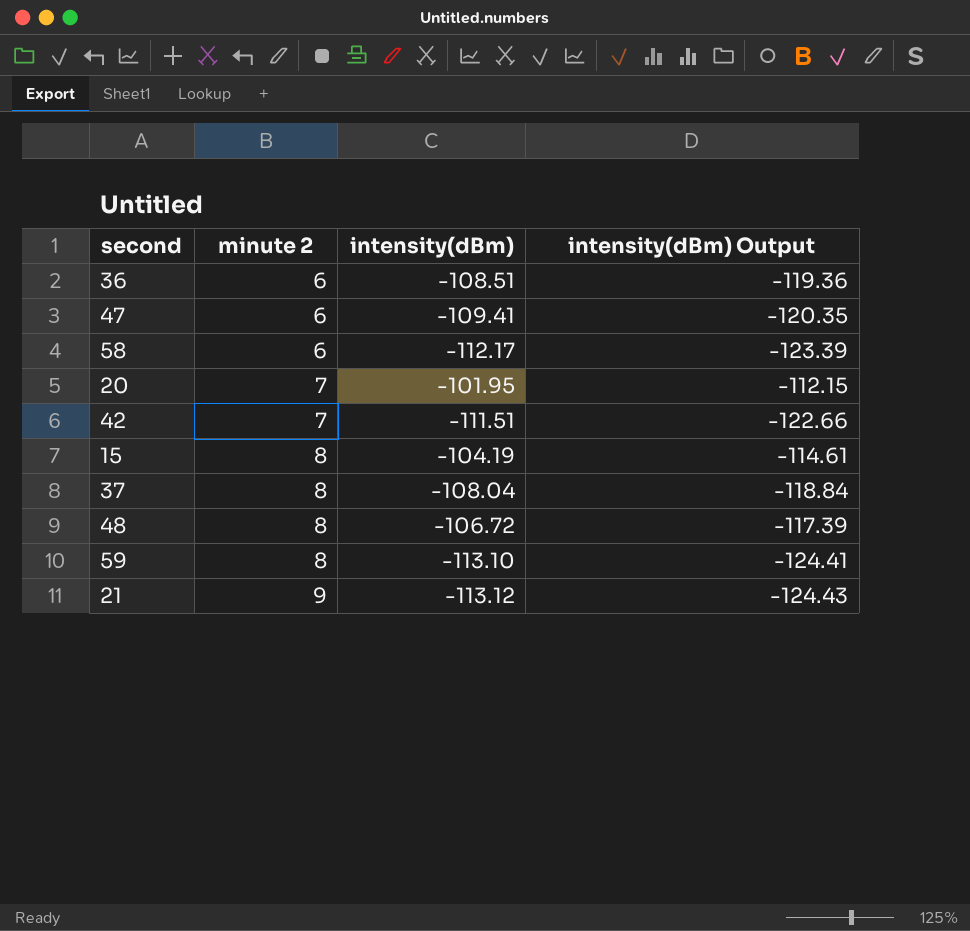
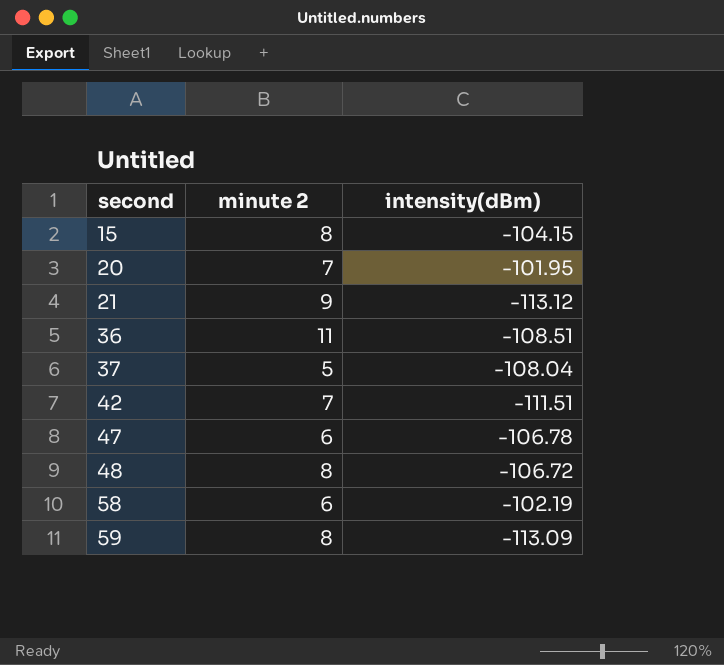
row order: minute 2 ascending -> second ascending
column intensity(dBm) Output | formula: [intensity(dBm)] * 1.1 -> none
15 | intensity(dBm): -104.19 -> -104.15
36 | minute 2: 6 -> 11
37 | minute 2: 8 -> 5
47 | intensity(dBm): -109.41 -> -106.78
58 | intensity(dBm): -112.17 -> -102.19
59 | intensity(dBm): -113.10 -> -113.09

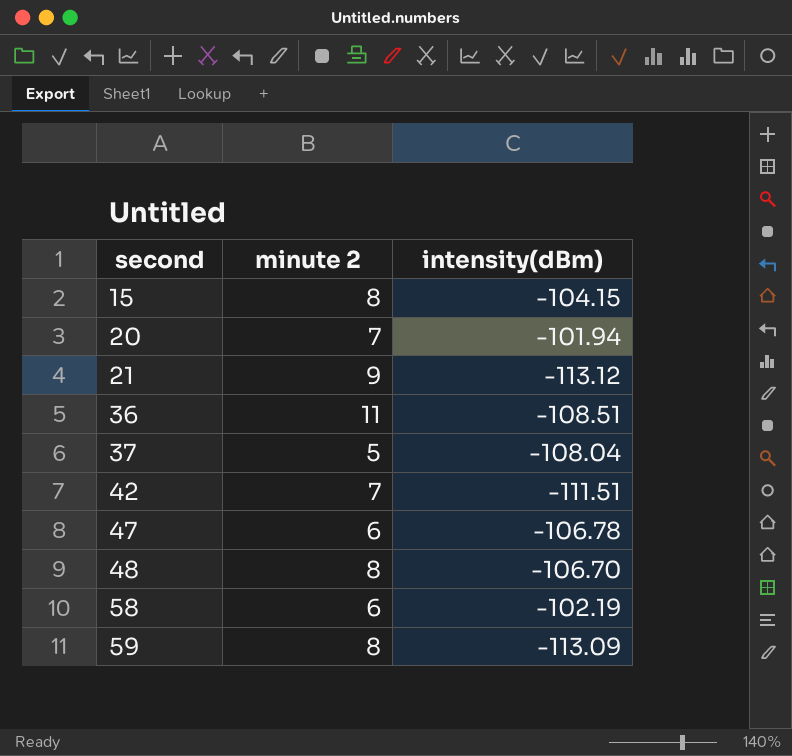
20 | intensity(dBm): -101.95 -> -101.94
48 | intensity(dBm): -106.72 -> -106.70

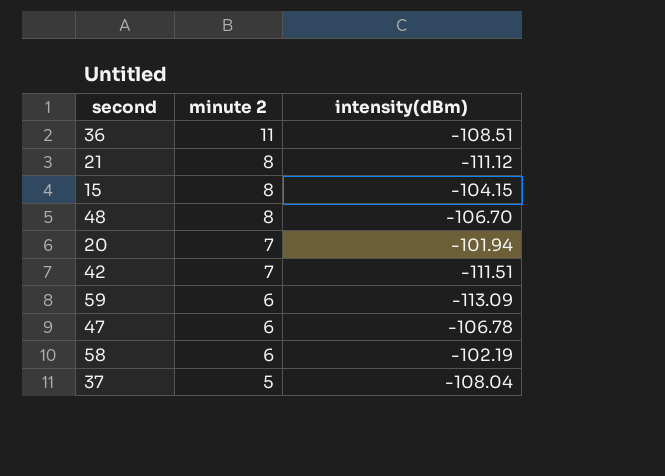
row order: second ascending -> minute 2 descending
21 | minute 2: 9 -> 8
21 | intensity(dBm): -113.12 -> -111.12
59 | minute 2: 8 -> 6

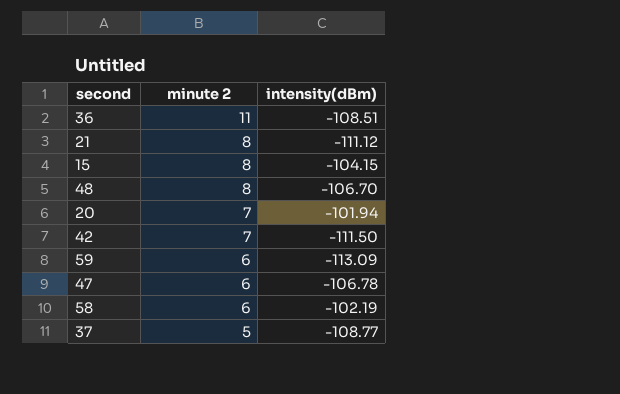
42 | intensity(dBm): -111.51 -> -111.50
37 | intensity(dBm): -108.04 -> -108.77

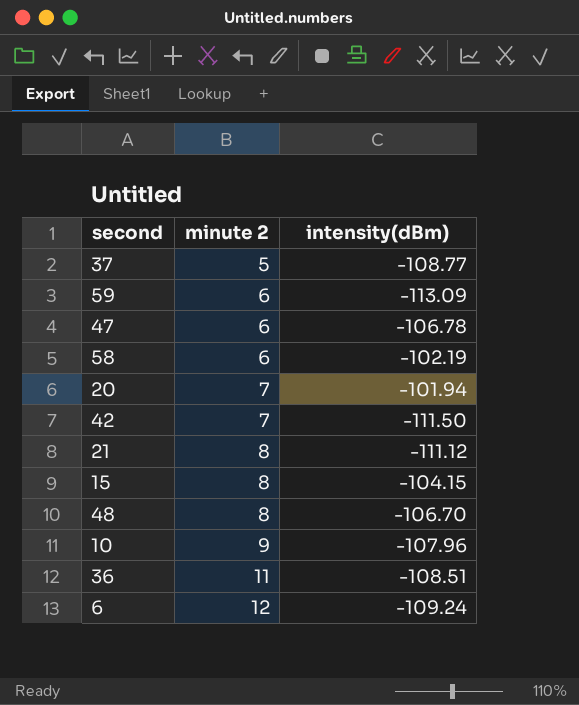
row order: minute 2 descending -> minute 2 ascending
row 10: none -> 9 | -107.96
row 6: none -> 12 | -109.24

